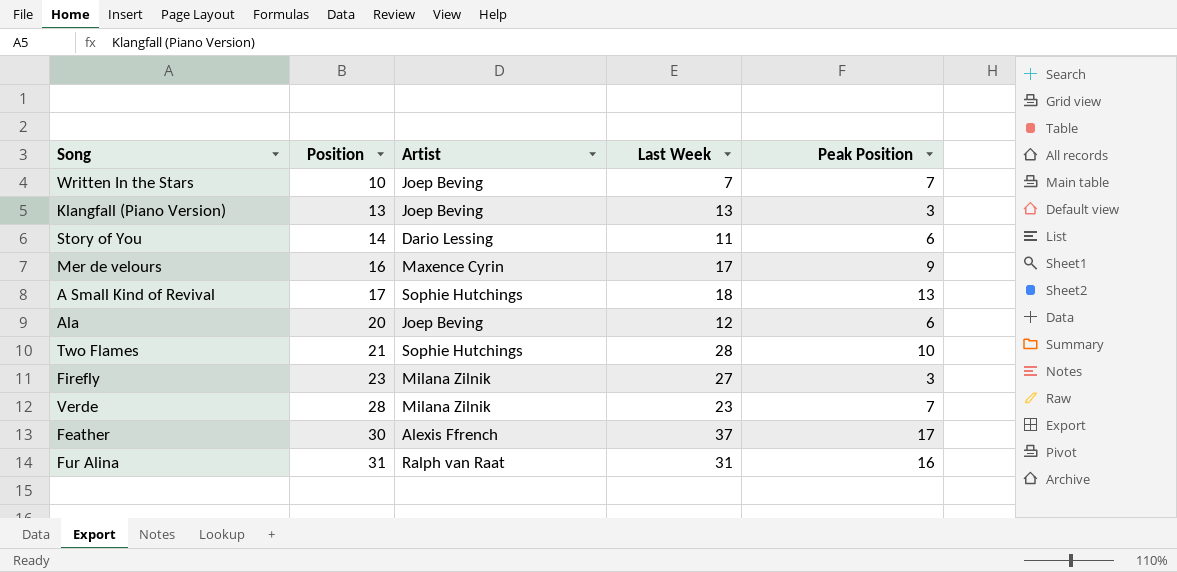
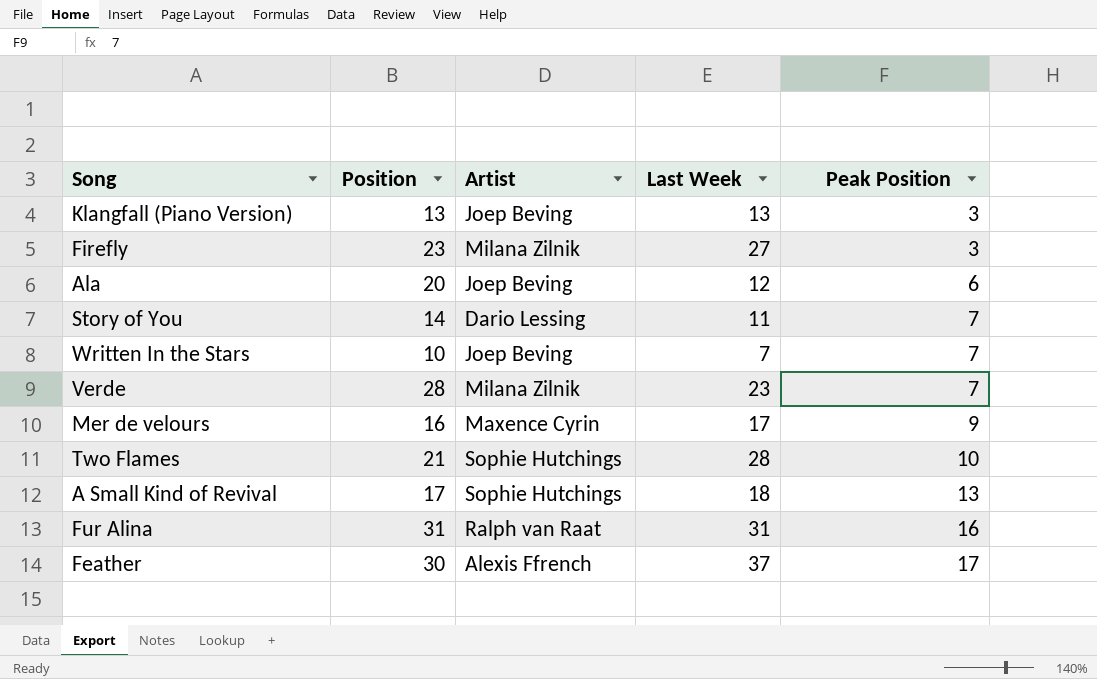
row order: Position ascending -> Peak Position ascending
Story of You | Peak Position: 6 -> 7

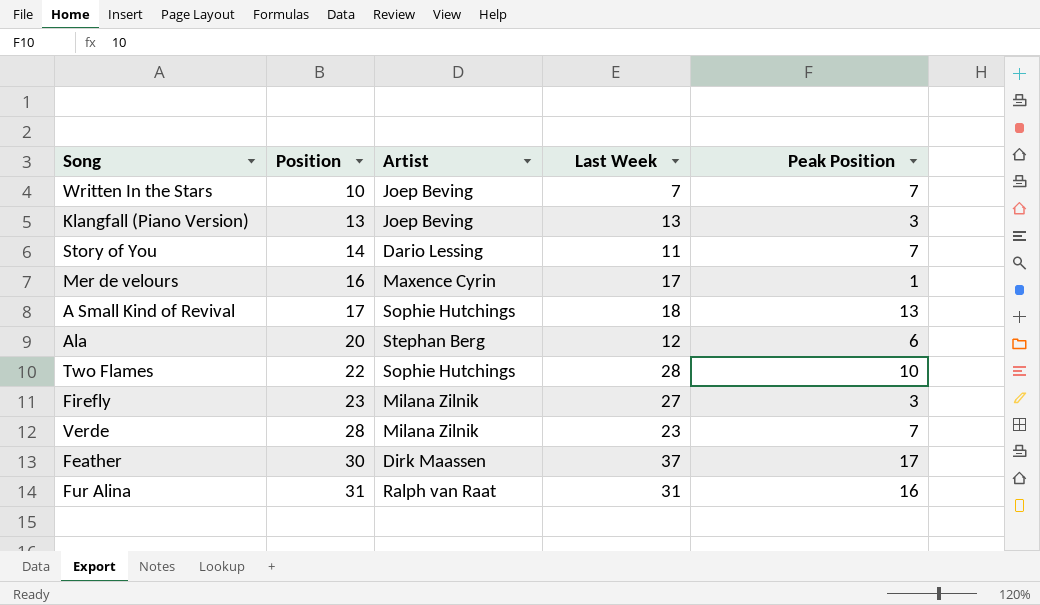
row order: Peak Position ascending -> Position ascending
Mer de velours | Peak Position: 9 -> 1
Ala | Artist: Joep Beving -> Stephan Berg
Two Flames | Position: 21 -> 22
Feather | Artist: Alexis Ffrench -> Dirk Maassen

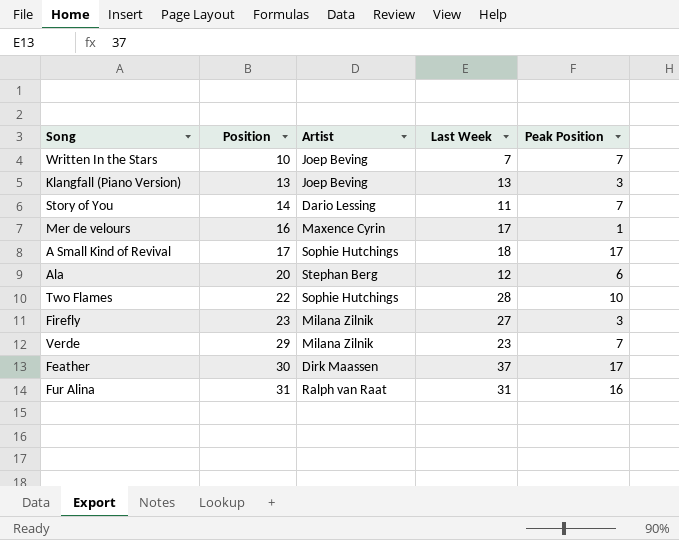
A Small Kind of Revival | Peak Position: 13 -> 17
Verde | Position: 28 -> 29

